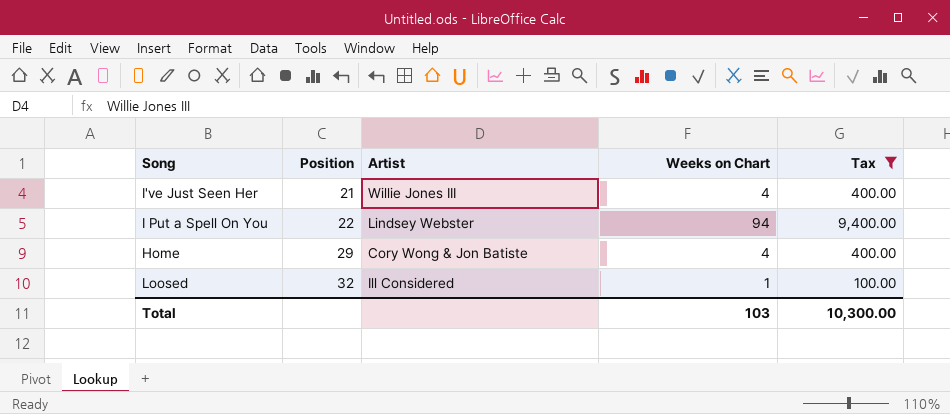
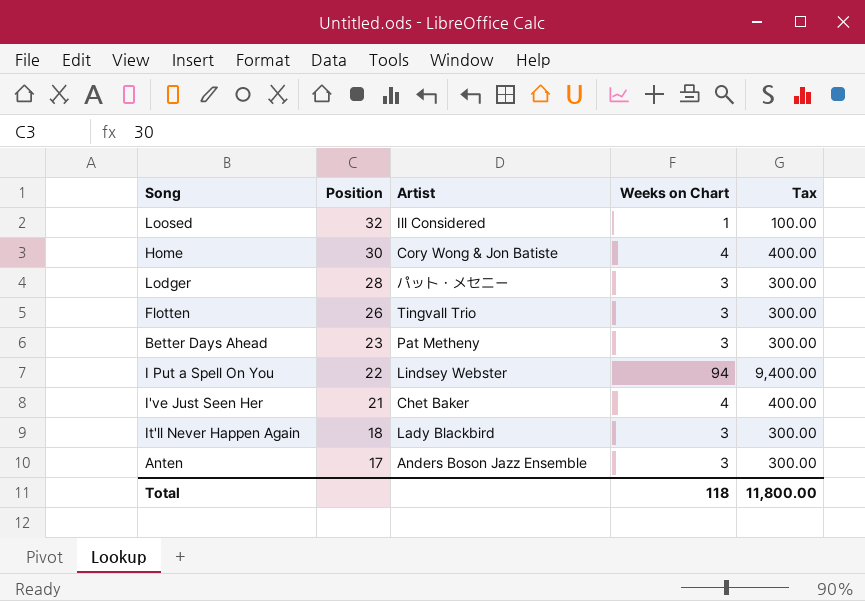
filter: Tax != 300.00 -> none
row order: Position ascending -> Position descending
Home | Position: 29 -> 30
I've Just Seen Her | Artist: Willie Jones III -> Chet Baker
Total | Weeks on Chart: 103 -> 118
Total | Tax: 10,300.00 -> 11,800.00

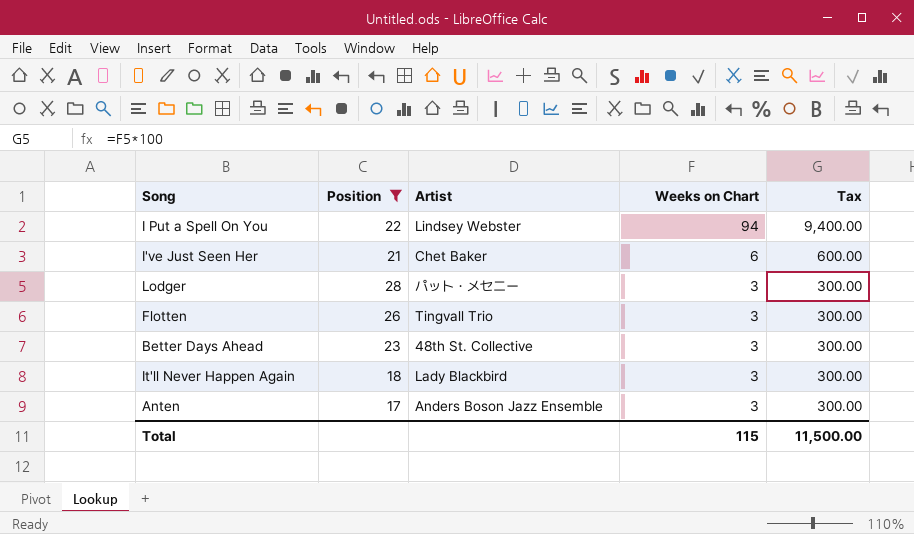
filter: none -> Position <= 28
row order: Position descending -> Weeks on Chart descending
I've Just Seen Her | Weeks on Chart: 4 -> 6
I've Just Seen Her | Tax: 400.00 -> 600.00
Better Days Ahead | Artist: Pat Metheny -> 48th St. Collective
Total | Weeks on Chart: 118 -> 115
Total | Tax: 11,800.00 -> 11,500.00

